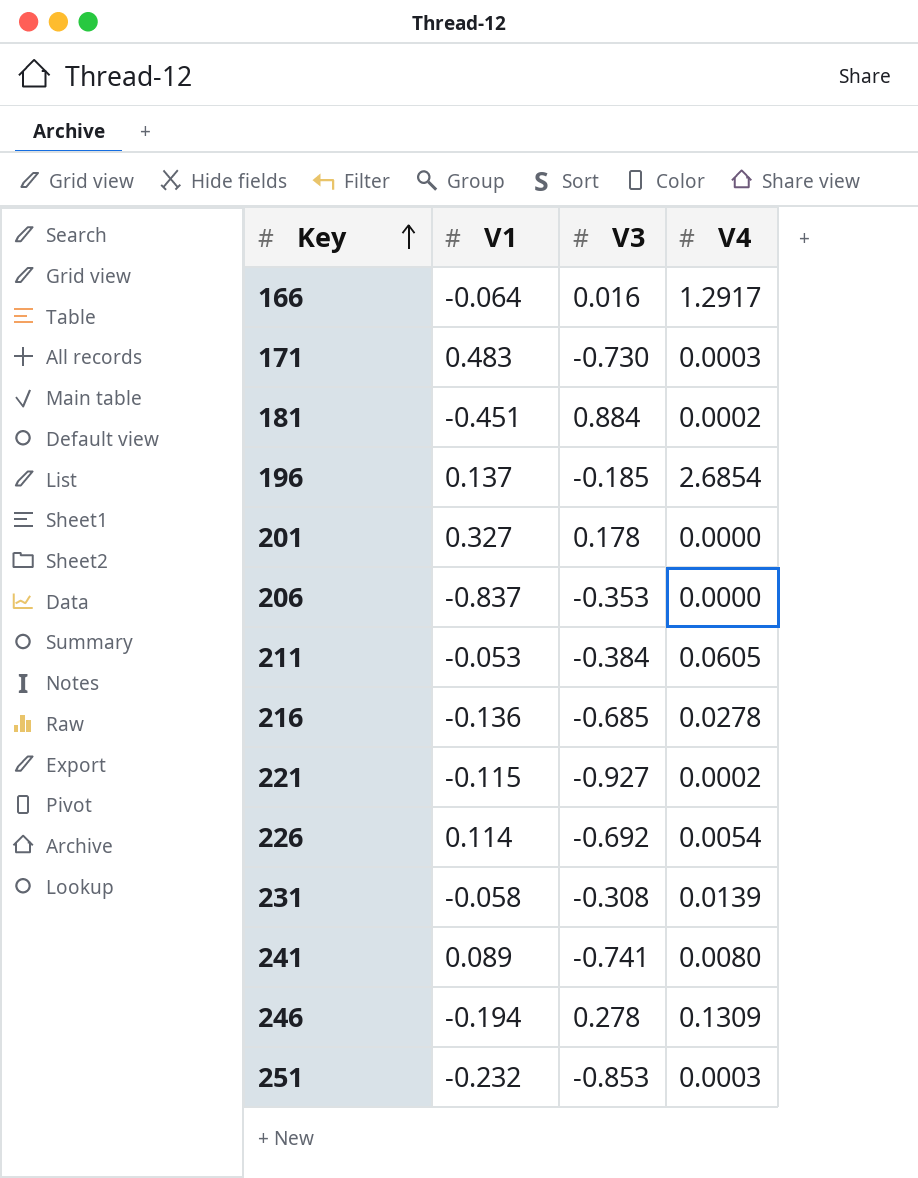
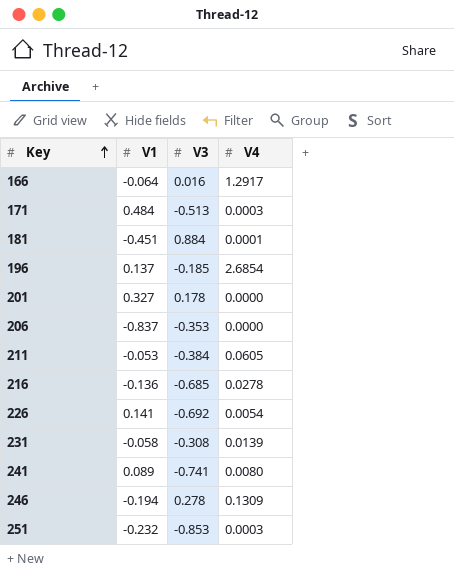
row 221: -0.115 | -0.927 | 0.0002 -> none
171 | V1: 0.483 -> 0.484
171 | V3: -0.730 -> -0.513
181 | V4: 0.0002 -> 0.0001
226 | V1: 0.114 -> 0.141

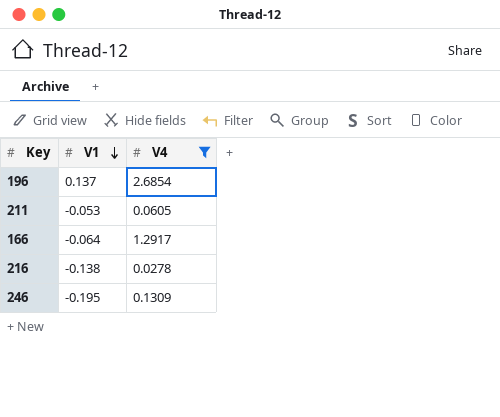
filter: none -> V4 >= 0.0278
row order: Key ascending -> V1 descending
column V3 | position: 3 -> none
216 | V1: -0.136 -> -0.138
246 | V1: -0.194 -> -0.195

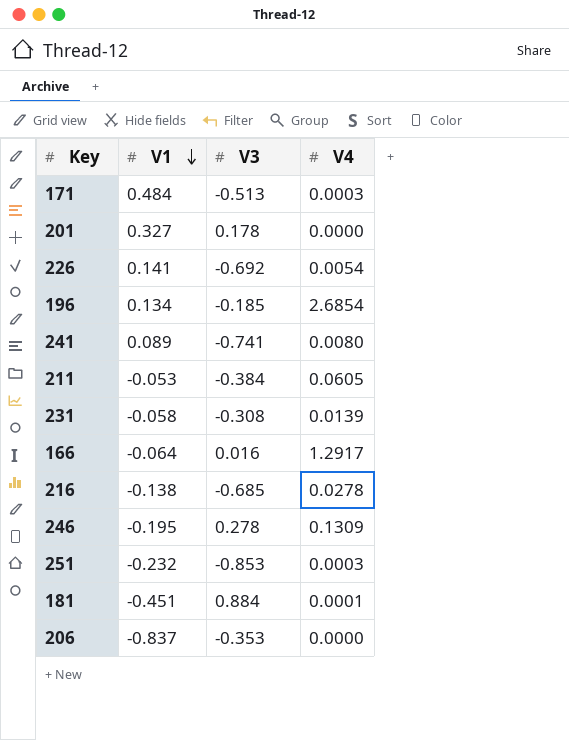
filter: V4 >= 0.0278 -> none
column V3 | position: none -> 3
196 | V1: 0.137 -> 0.134

